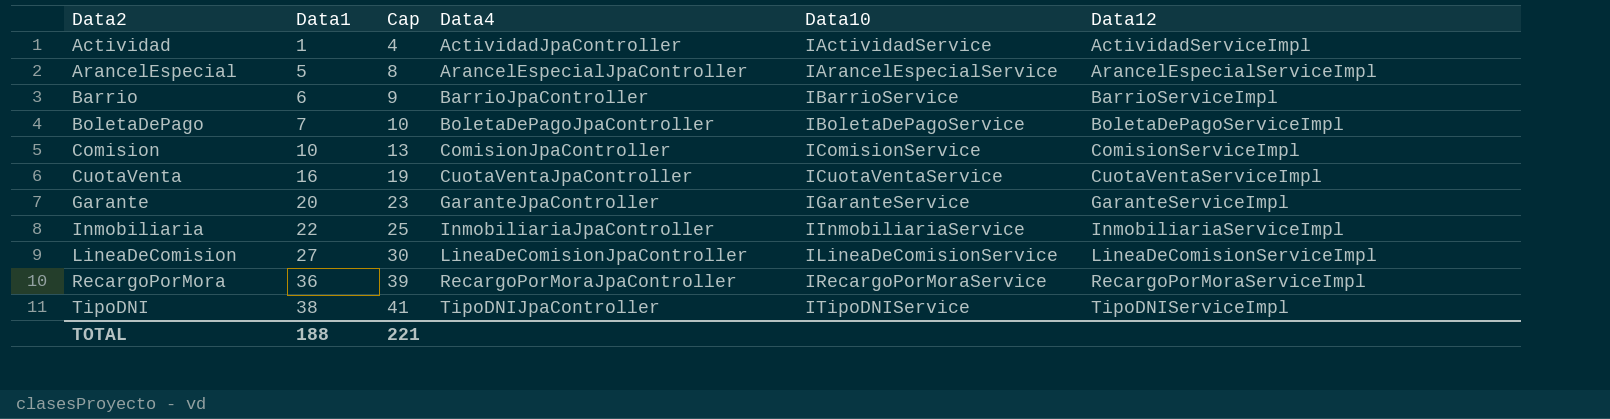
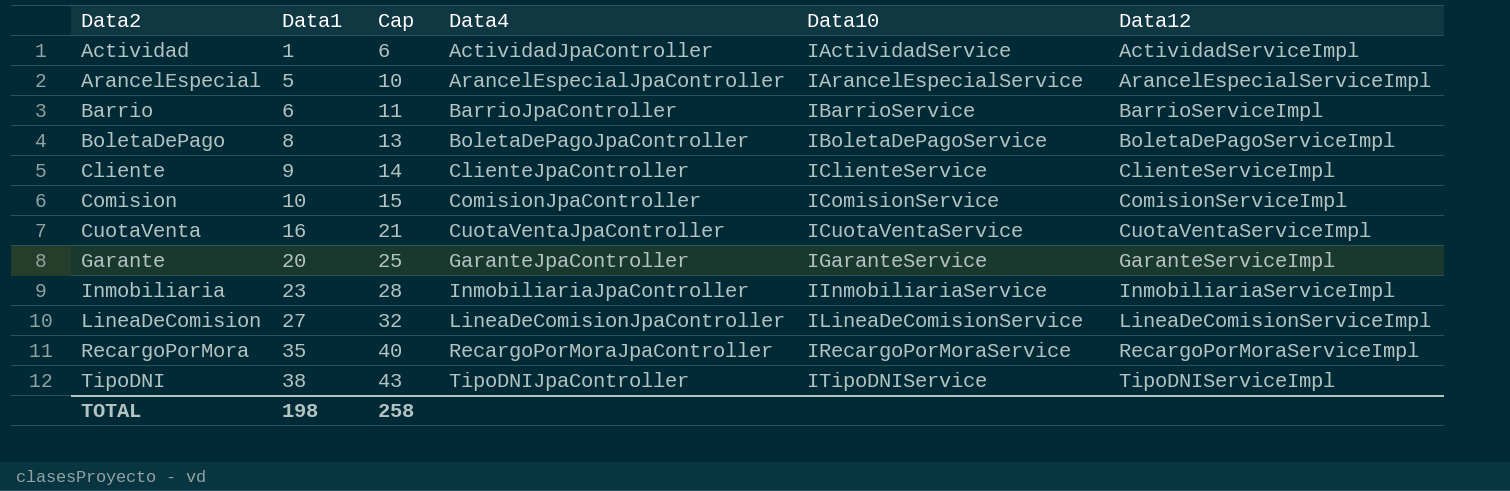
column Cap | formula: [Data1] + 3 -> [Data1] + 5
BoletaDePago | Data1: 7 -> 8
row Cliente: none -> 9 | 14 | ClienteJpaController | IClienteService | ClienteServiceImpl
Inmobiliaria | Data1: 22 -> 23
RecargoPorMora | Data1: 36 -> 35
TOTAL | Data1: 188 -> 198
TOTAL | Cap: 221 -> 258

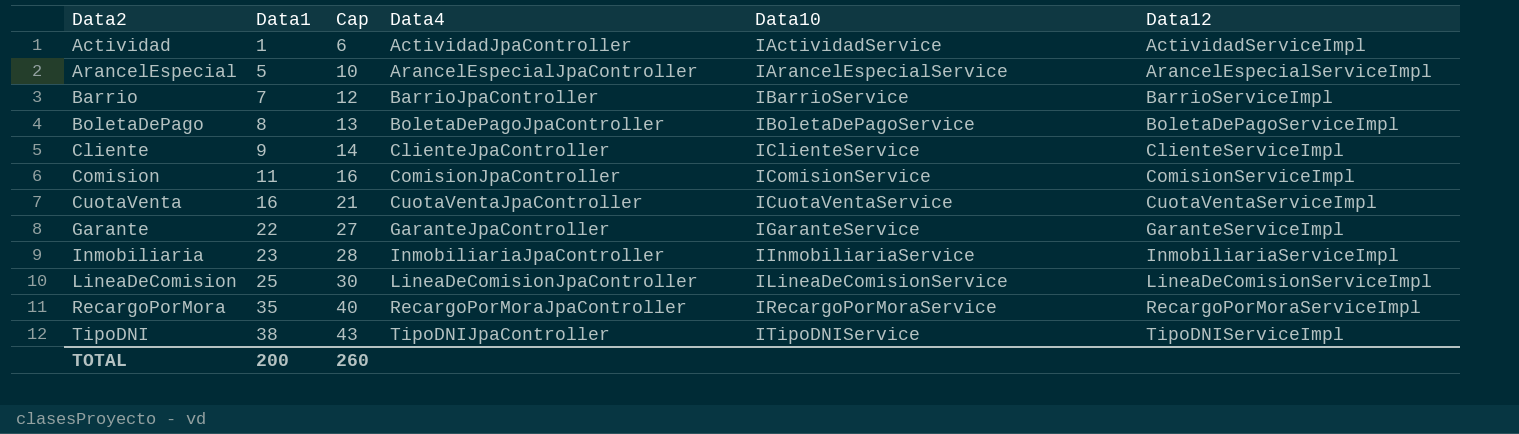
Barrio | Data1: 6 -> 7
Barrio | Cap: 11 -> 12
Comision | Data1: 10 -> 11
Comision | Cap: 15 -> 16
Garante | Data1: 20 -> 22
Garante | Cap: 25 -> 27
LineaDeComision | Data1: 27 -> 25
LineaDeComision | Cap: 32 -> 30
TOTAL | Data1: 198 -> 200
TOTAL | Cap: 258 -> 260

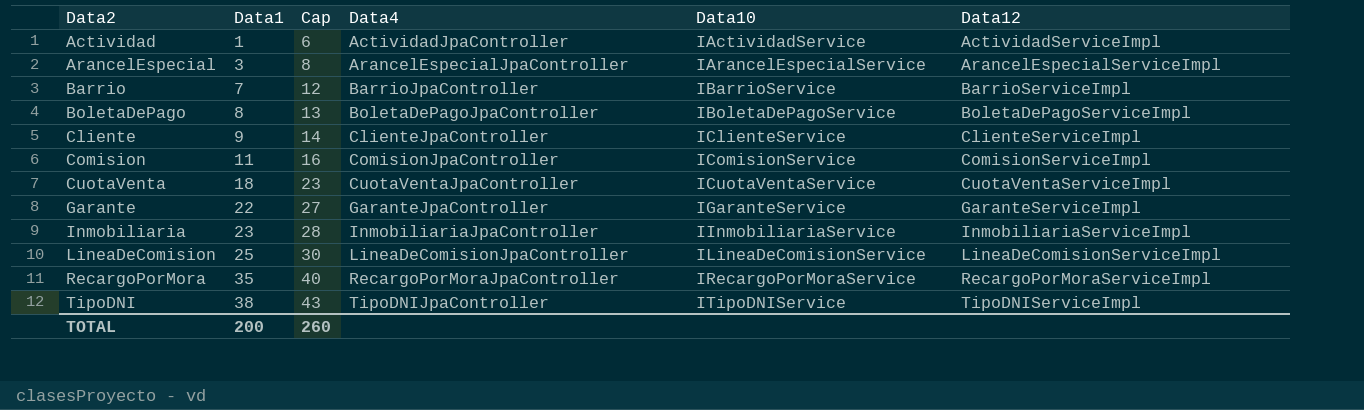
ArancelEspecial | Data1: 5 -> 3
ArancelEspecial | Cap: 10 -> 8
CuotaVenta | Data1: 16 -> 18
CuotaVenta | Cap: 21 -> 23

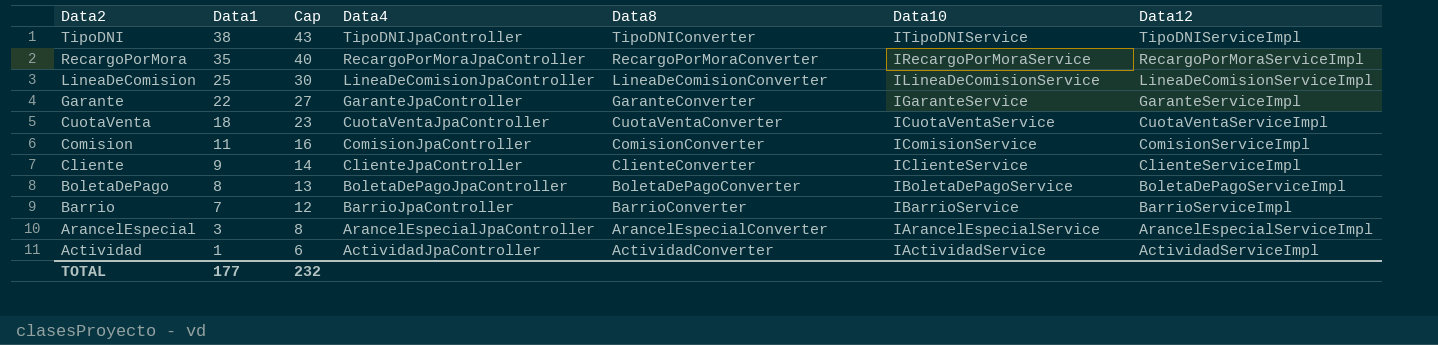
row order: Data2 ascending -> Data2 descending
column Data8 | position: none -> 5
row Inmobiliaria: 23 | 28 | InmobiliariaJpaController | IInmobiliariaService | InmobiliariaServiceImpl -> none
TOTAL | Data1: 200 -> 177
TOTAL | Cap: 260 -> 232

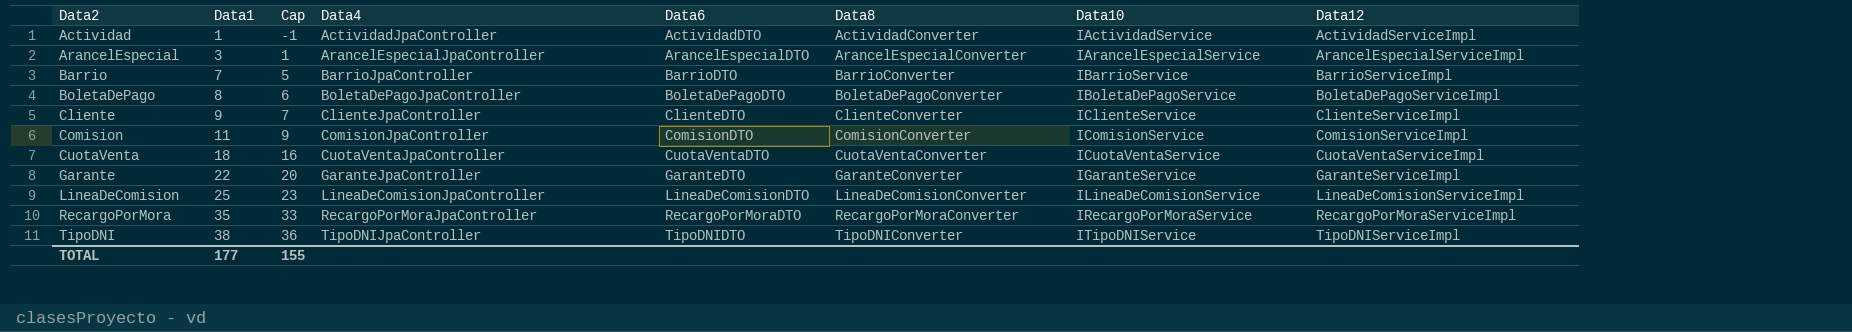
row order: Data2 descending -> Data2 ascending
column Cap | formula: [Data1] + 5 -> [Data1] - 2
column Data6 | position: none -> 5
TOTAL | Cap: 232 -> 155

